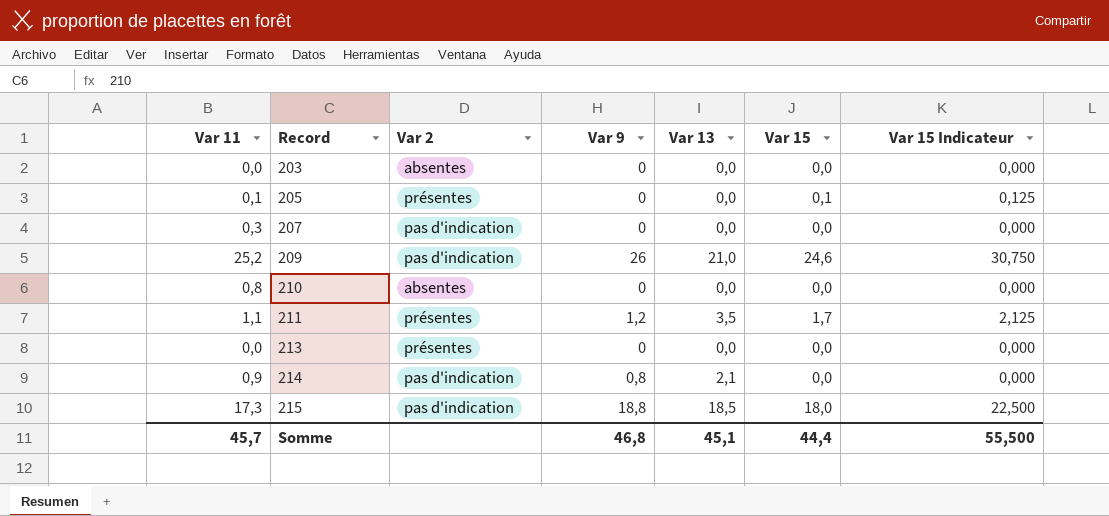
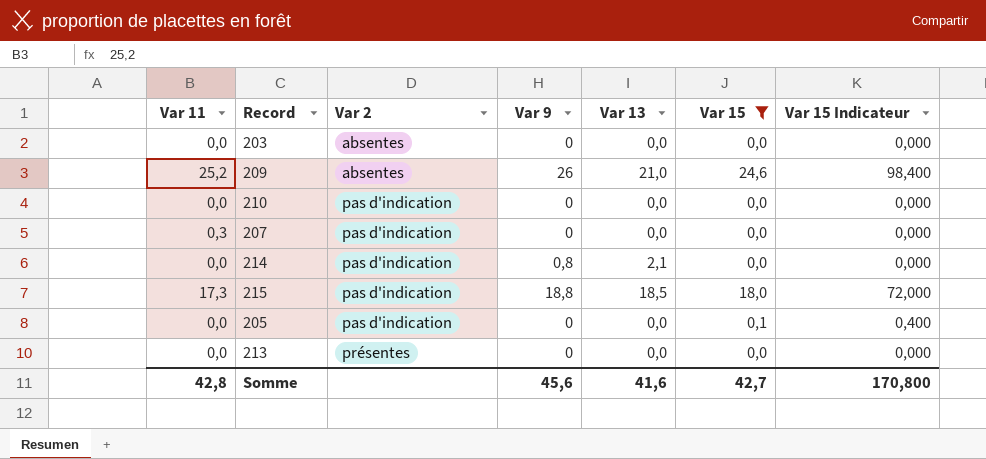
filter: none -> Var 15 != 1,7
row order: Record ascending -> Var 2 ascending
column Var 15 Indicateur | formula: [Var 15] * 1,25 -> [Var 15] * 4
209 | Var 2: pas d'indication -> absentes
210 | Var 11: 0,8 -> 0,0
210 | Var 2: absentes -> pas d'indication
214 | Var 11: 0,9 -> 0,0
205 | Var 11: 0,1 -> 0,0
205 | Var 2: présentes -> pas d'indication
Somme | Var 11: 45,7 -> 42,8
Somme | Var 9: 46,8 -> 45,6
Somme | Var 13: 45,1 -> 41,6
Somme | Var 15: 44,4 -> 42,7
Somme | Var 15 Indicateur: 55,500 -> 170,800

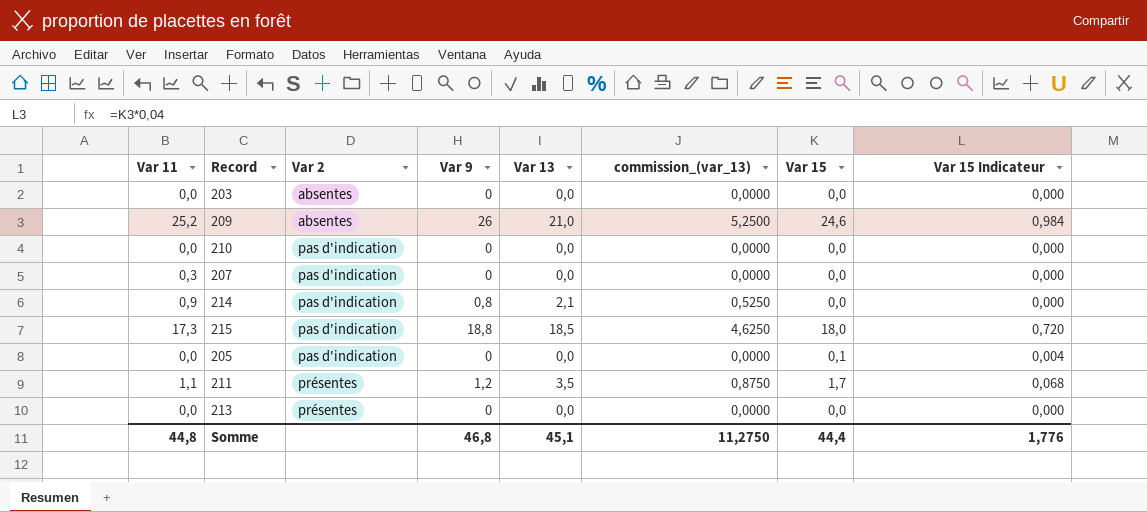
filter: Var 15 != 1,7 -> none
column commission_(var_13) | formula: none -> [Var 13] * 0,25
column Var 15 Indicateur | formula: [Var 15] * 4 -> [Var 15] * 0,04
214 | Var 11: 0,0 -> 0,9
Somme | Var 11: 42,8 -> 44,8
Somme | Var 9: 45,6 -> 46,8
Somme | Var 13: 41,6 -> 45,1
Somme | Var 15: 42,7 -> 44,4
Somme | Var 15 Indicateur: 170,800 -> 1,776

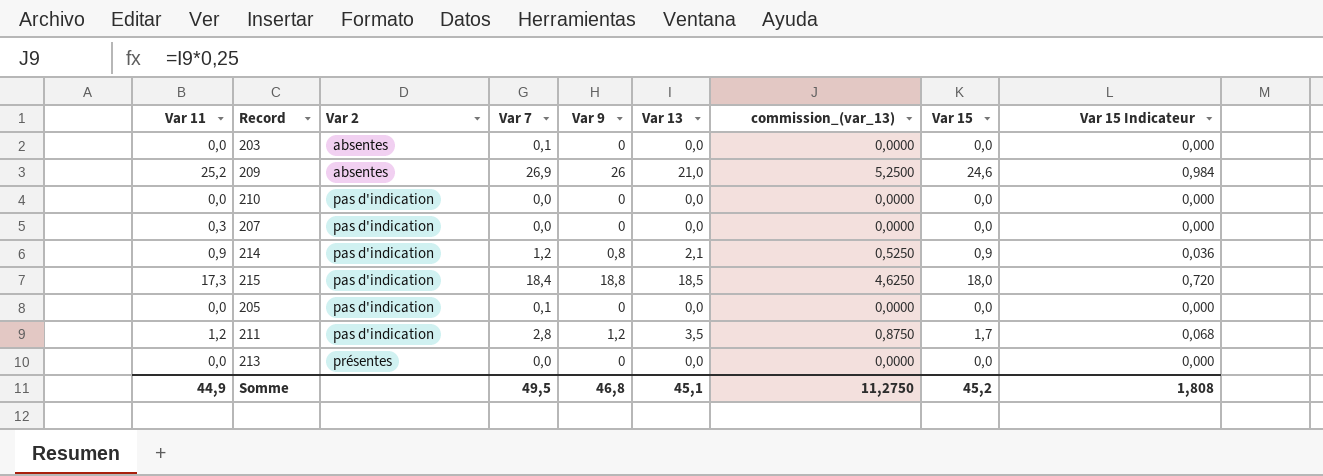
column Var 7 | position: none -> 4
214 | Var 15: 0,0 -> 0,9
214 | Var 15 Indicateur: 0,000 -> 0,036
205 | Var 15: 0,1 -> 0,0
205 | Var 15 Indicateur: 0,004 -> 0,000
211 | Var 11: 1,1 -> 1,2
211 | Var 2: présentes -> pas d'indication
Somme | Var 11: 44,8 -> 44,9
Somme | Var 15: 44,4 -> 45,2
Somme | Var 15 Indicateur: 1,776 -> 1,808

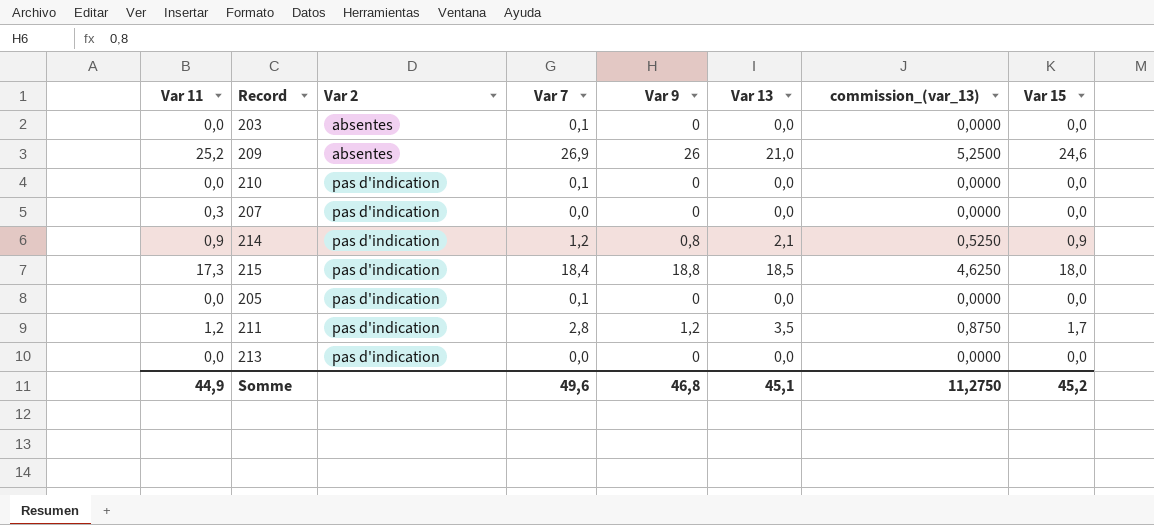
column Var 15 Indicateur | formula: [Var 15] * 0,04 -> none
210 | Var 7: 0,0 -> 0,1
213 | Var 2: présentes -> pas d'indication
Somme | Var 7: 49,5 -> 49,6

